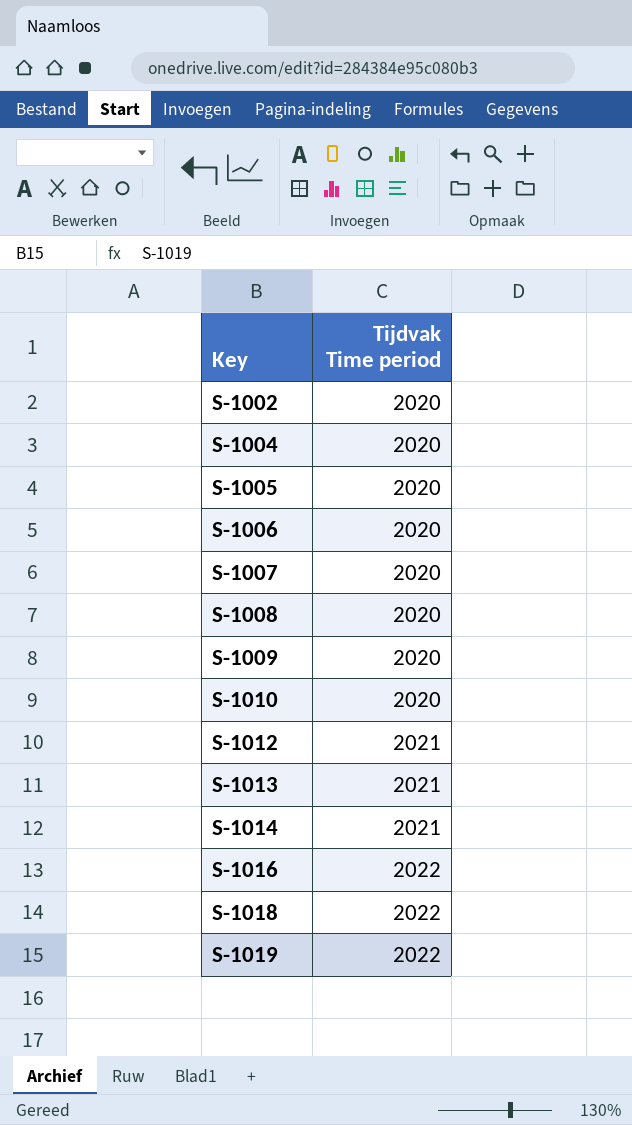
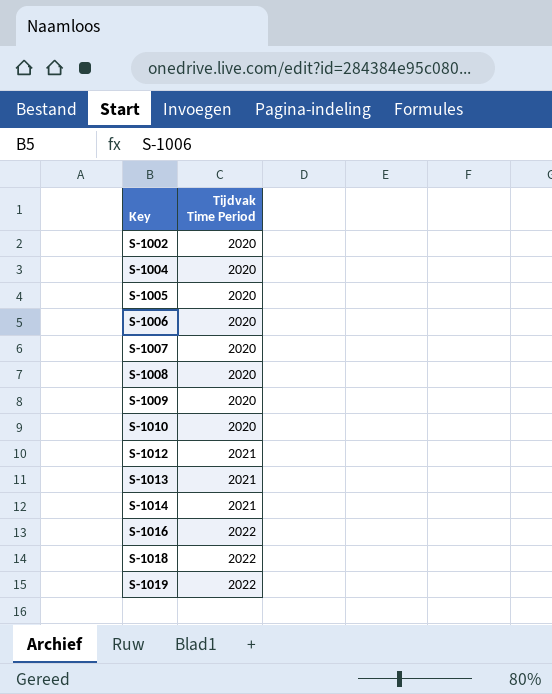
column name: Tijdvak Time period -> Tijdvak Time Period

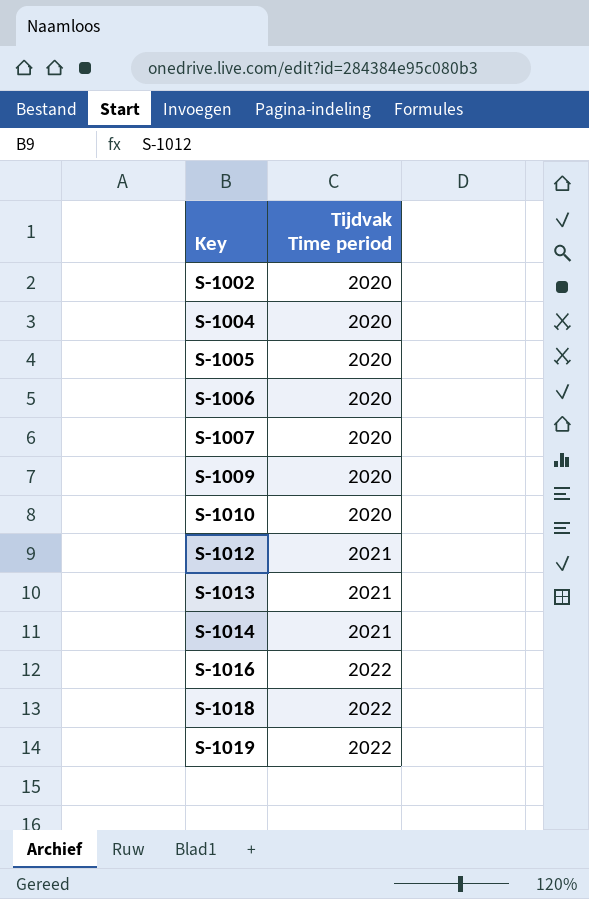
column name: Tijdvak Time Period -> Tijdvak Time period
row S-1008: 2020 -> none

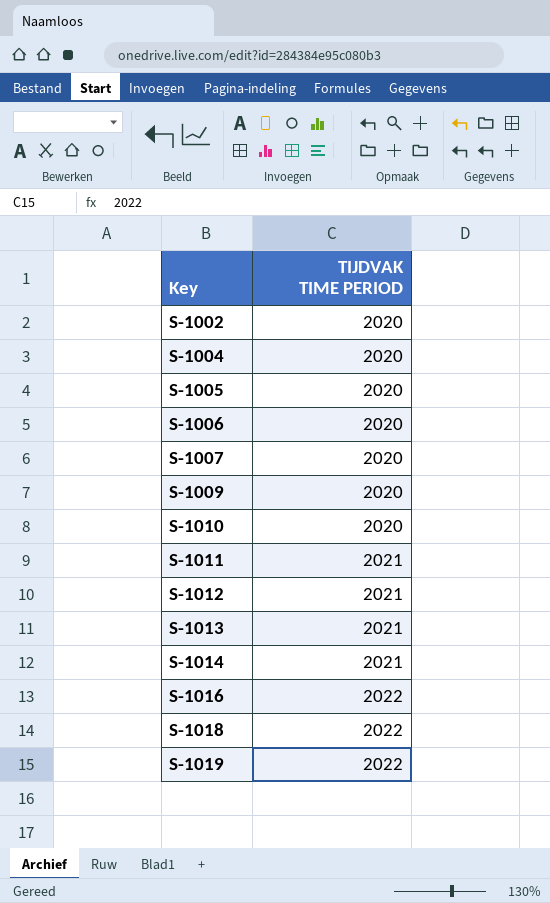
column name: Tijdvak Time period -> TIJDVAK TIME PERIOD
row S-1011: none -> 2021

